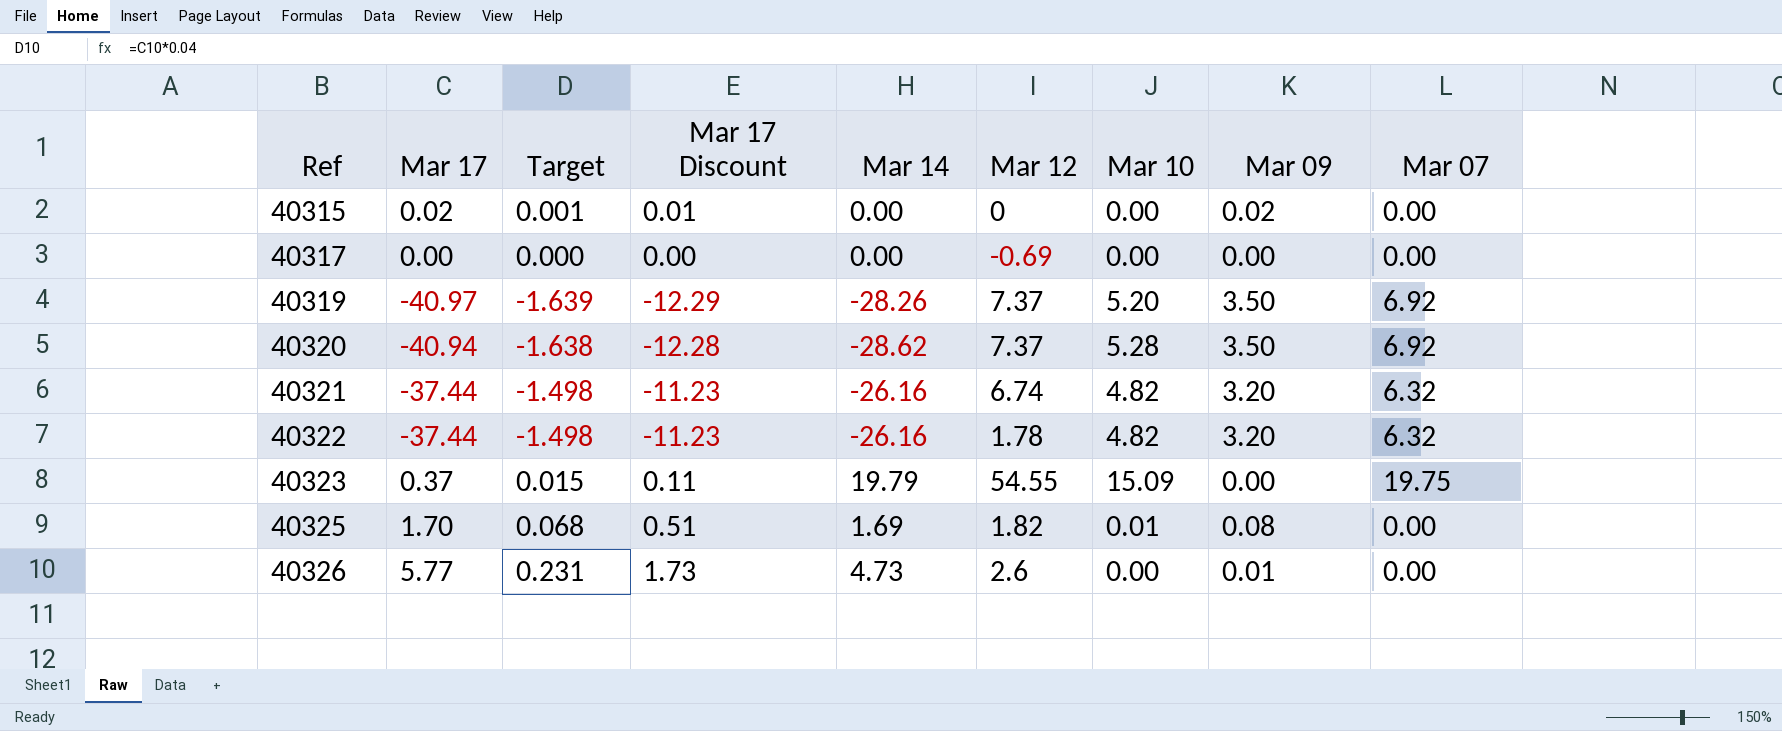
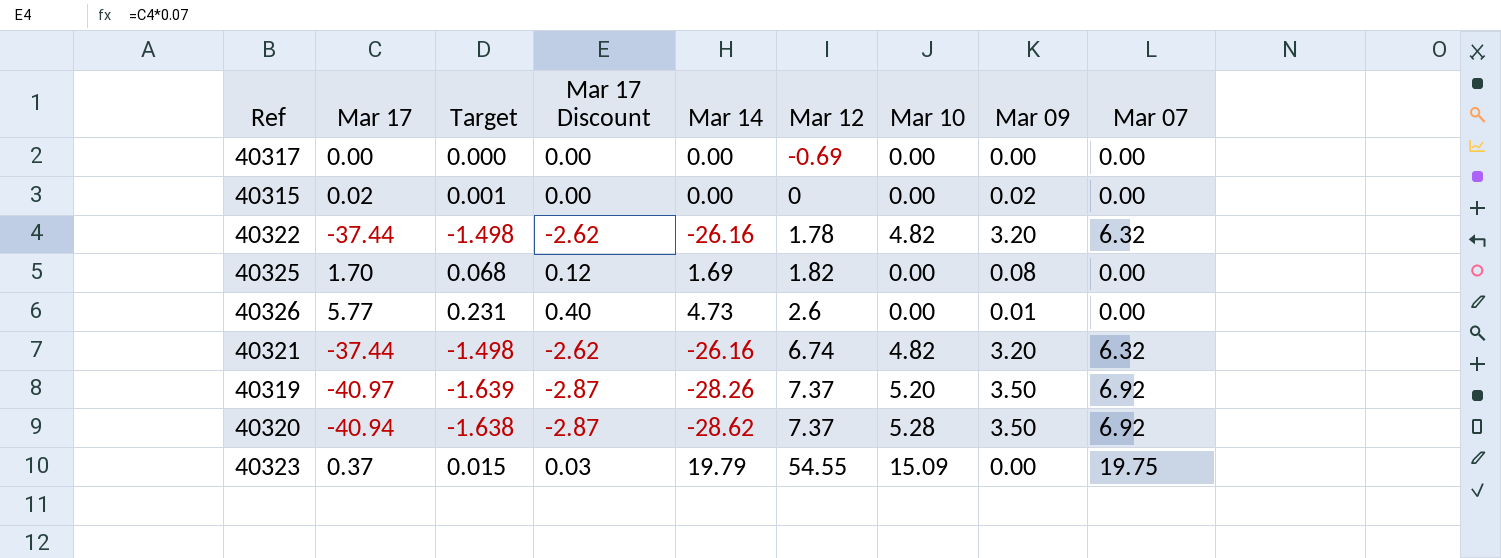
row order: Ref ascending -> Mar 12 ascending
column Mar 17 Discount | formula: [Mar 17] * 0.3 -> [Mar 17] * 0.07
40325 | Mar 10: 0.01 -> 0.00

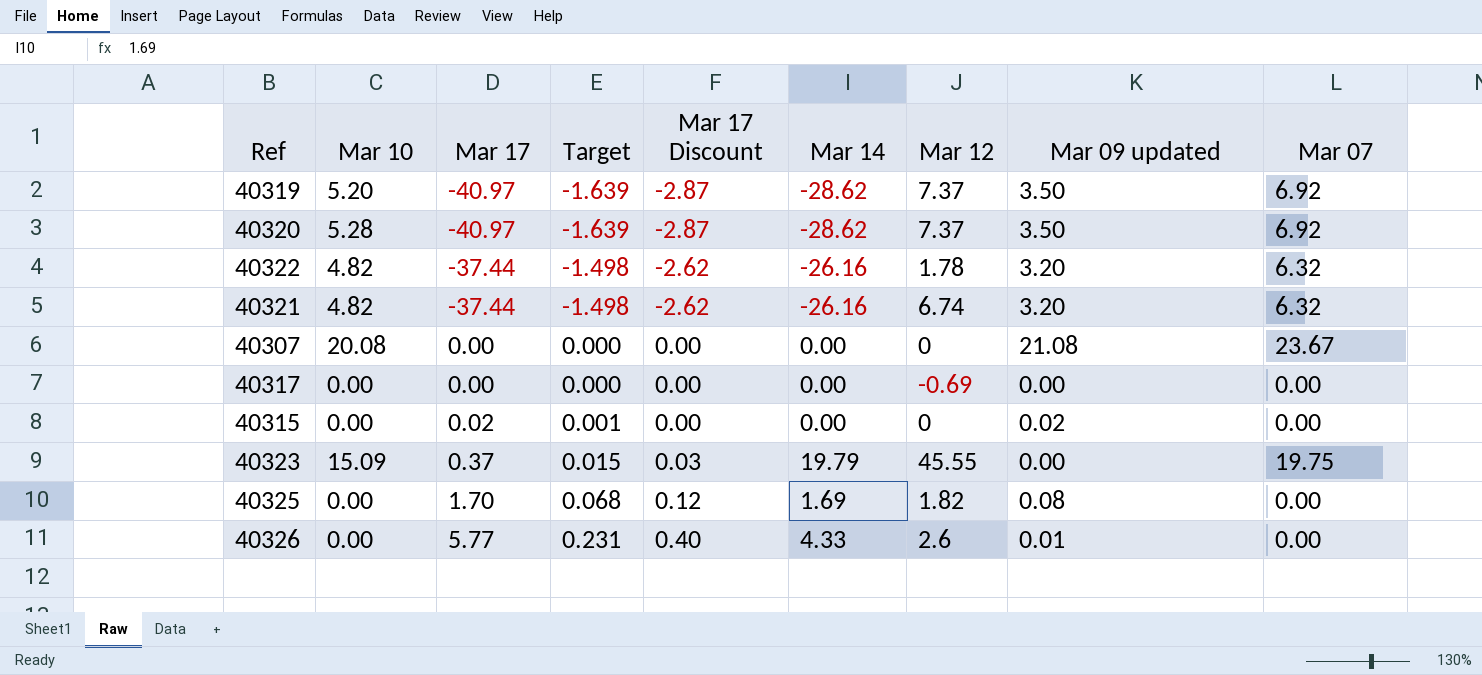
row order: Mar 12 ascending -> Mar 17 ascending
column Mar 10 | position: 7 -> 2
column name: Mar 09 -> Mar 09 updated
40319 | Mar 14: -28.26 -> -28.62
40320 | Mar 17: -40.94 -> -40.97
40320 | Target: -1.638 -> -1.639
row 40307: none -> 20.08 | 0.00 | 0.000 | 0.00 | 0.00 | 0 | 21.08 | 23.67
40323 | Mar 12: 54.55 -> 45.55
40326 | Mar 14: 4.73 -> 4.33

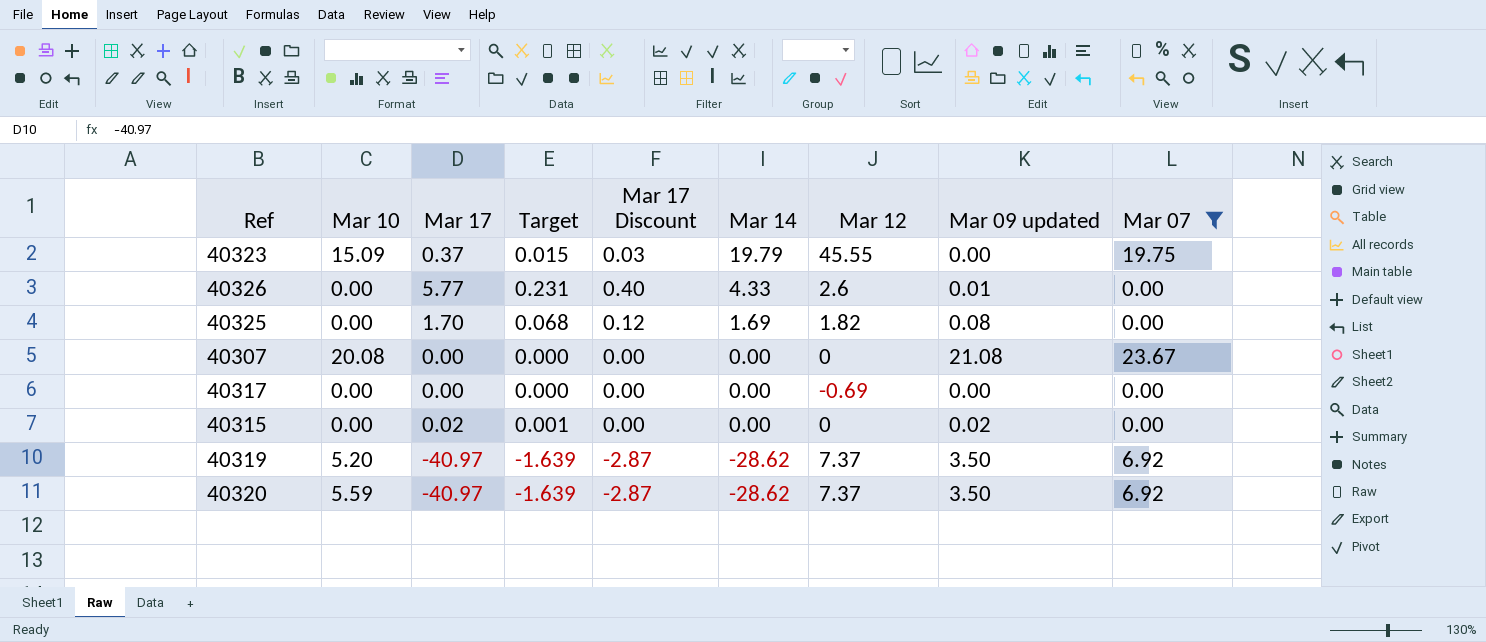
filter: none -> Mar 07 != 6.32
row order: Mar 17 ascending -> Mar 14 descending
40320 | Mar 10: 5.28 -> 5.59

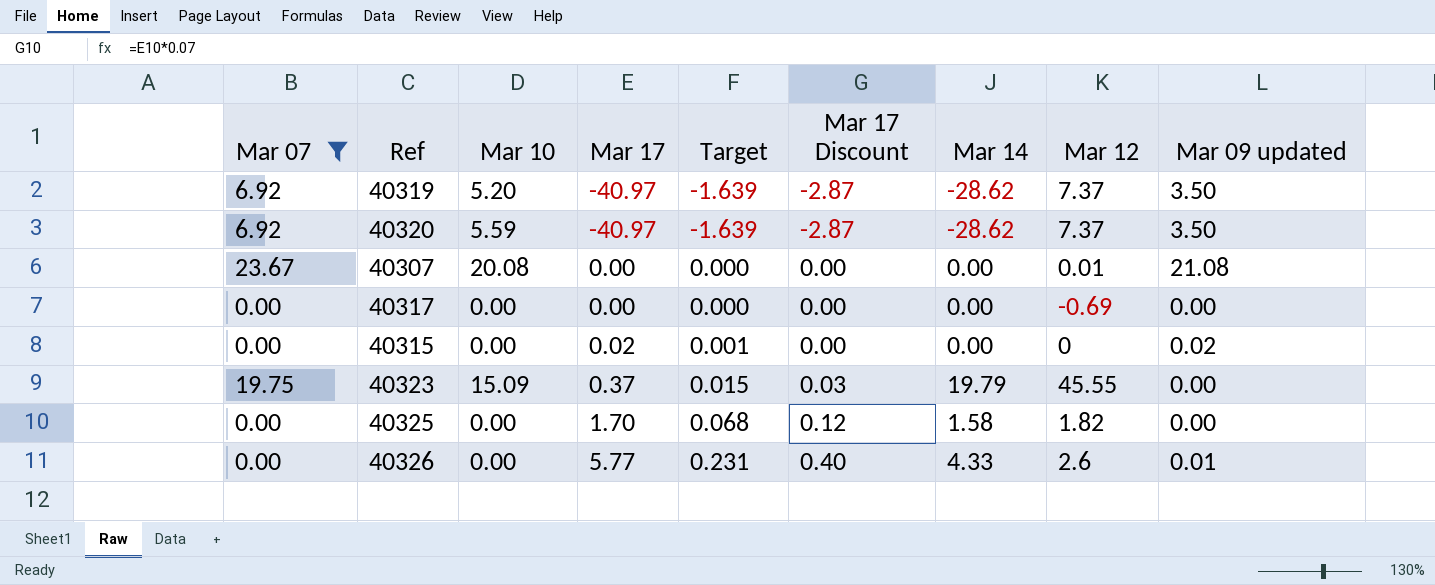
row order: Mar 14 descending -> Mar 17 ascending
column Mar 07 | position: 9 -> 1
40307 | Mar 12: 0 -> 0.01
40325 | Mar 14: 1.69 -> 1.58
40325 | Mar 09 updated: 0.08 -> 0.00

